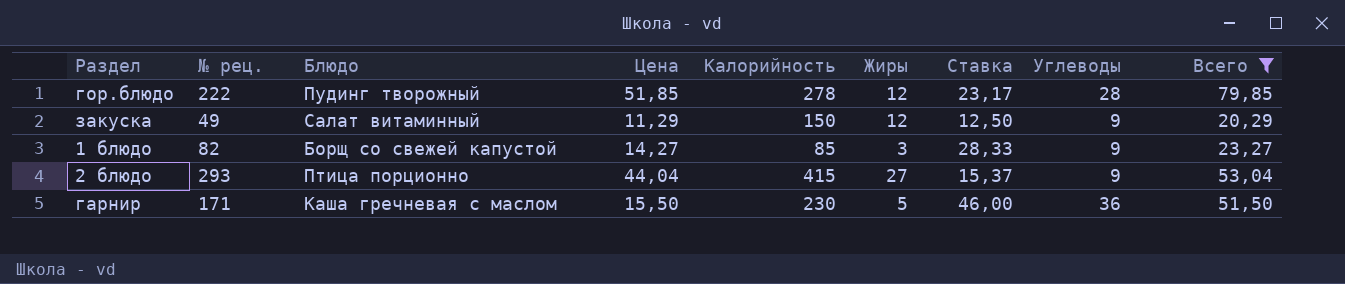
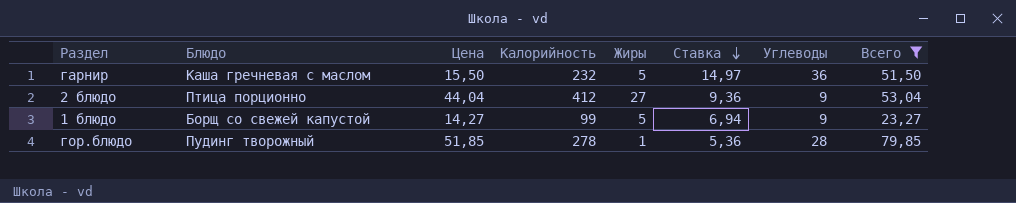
row order: none -> Ставка descending
column № рец. | position: 2 -> none
column Ставка | formula: [Калорийность] / [Жиры] -> [Калорийность] / [Цена]
row закуска: 49 | Салат витаминный | 11,29 | 150 | 12 | 12,50 | 9 | 20,29 -> none
гарнир | Калорийность: 230 -> 232
2 блюдо | Калорийность: 415 -> 412
1 блюдо | Калорийность: 85 -> 99
1 блюдо | Жиры: 3 -> 5
гор.блюдо | Жиры: 12 -> 1

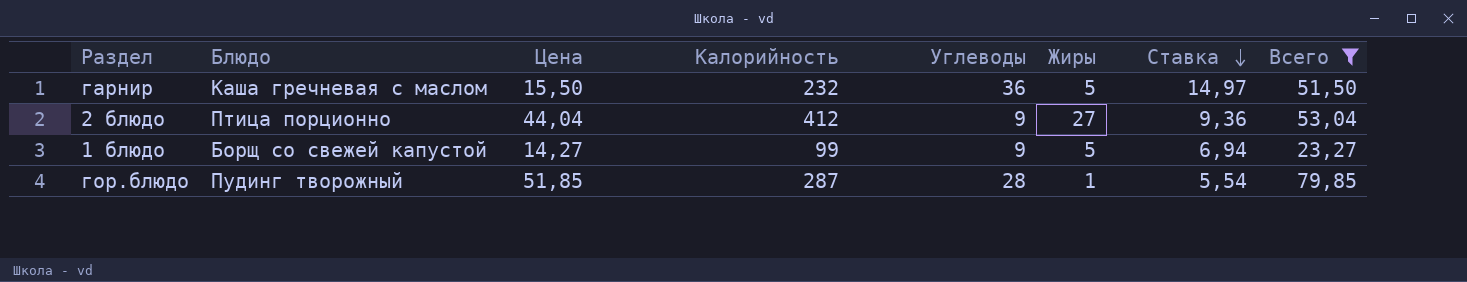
column Углеводы | position: 7 -> 5
гор.блюдо | Калорийность: 278 -> 287
гор.блюдо | Ставка: 5,36 -> 5,54

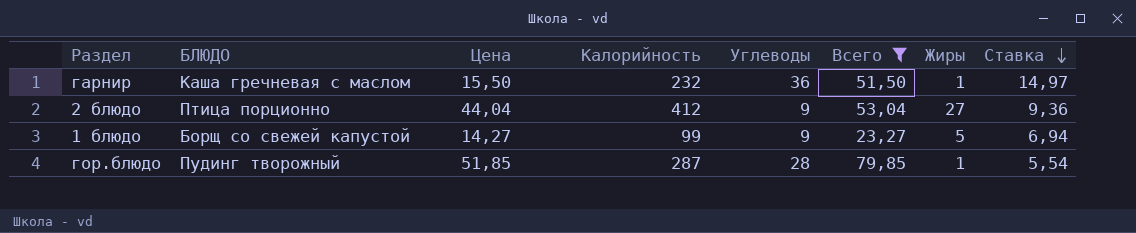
column name: Блюдо -> БЛЮДО
column Всего | position: 8 -> 6
гарнир | Жиры: 5 -> 1

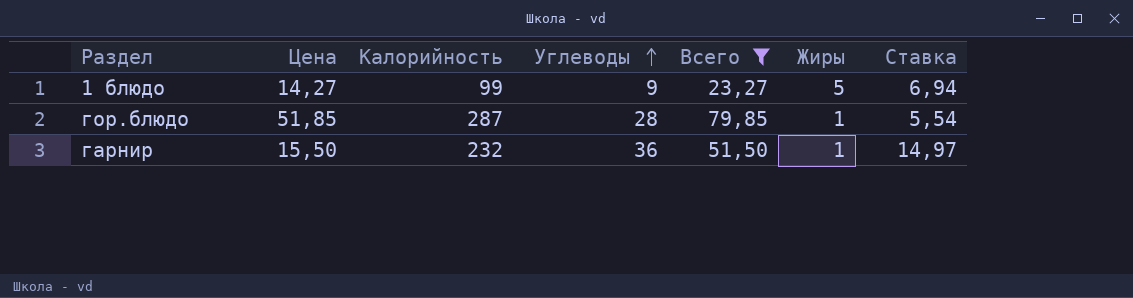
row order: Ставка descending -> Углеводы ascending
column БЛЮДО | position: 2 -> none
row 2 блюдо: Птица порционно | 44,04 | 412 | 9 | 53,04 | 27 | 9,36 -> none

